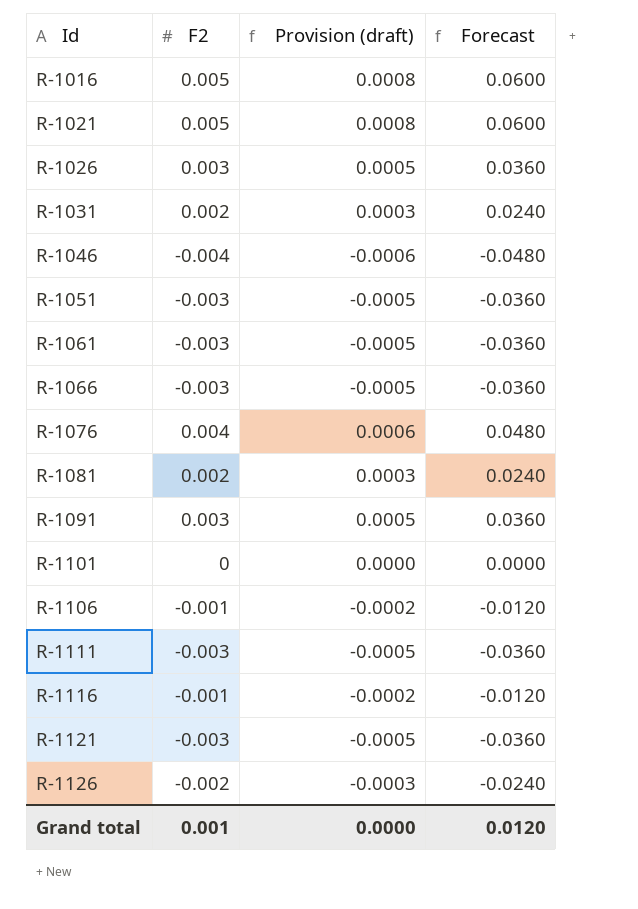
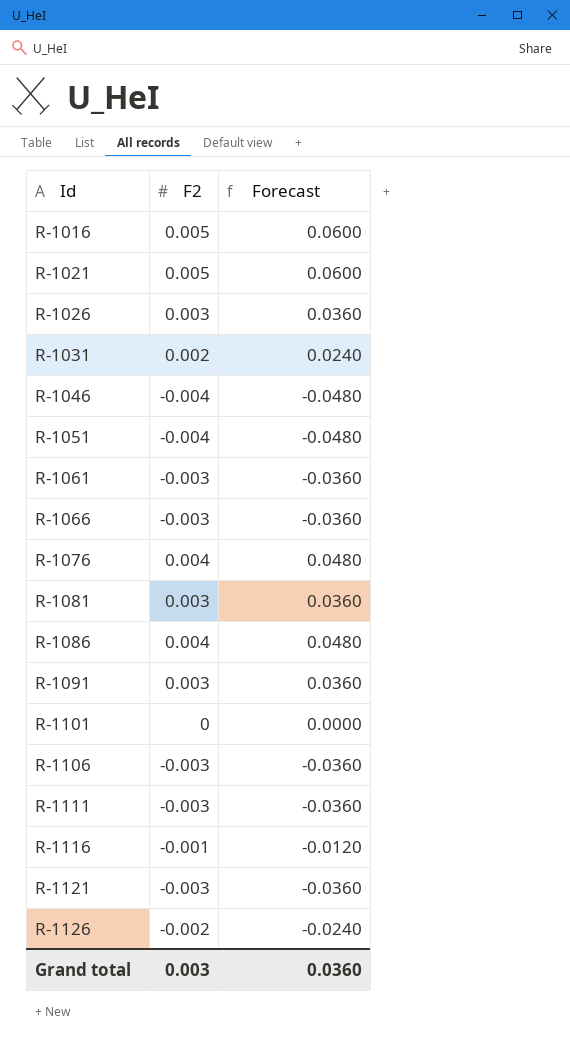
column Provision (draft) | formula: [F2] * 0.15 -> none
R-1051 | F2: -0.003 -> -0.004
R-1051 | Forecast: -0.0360 -> -0.0480
R-1081 | F2: 0.002 -> 0.003
R-1081 | Forecast: 0.0240 -> 0.0360
row R-1086: none -> 0.004 | 0.0480
R-1106 | F2: -0.001 -> -0.003
R-1106 | Forecast: -0.0120 -> -0.0360
Grand total | F2: 0.001 -> 0.003
Grand total | Forecast: 0.0120 -> 0.0360

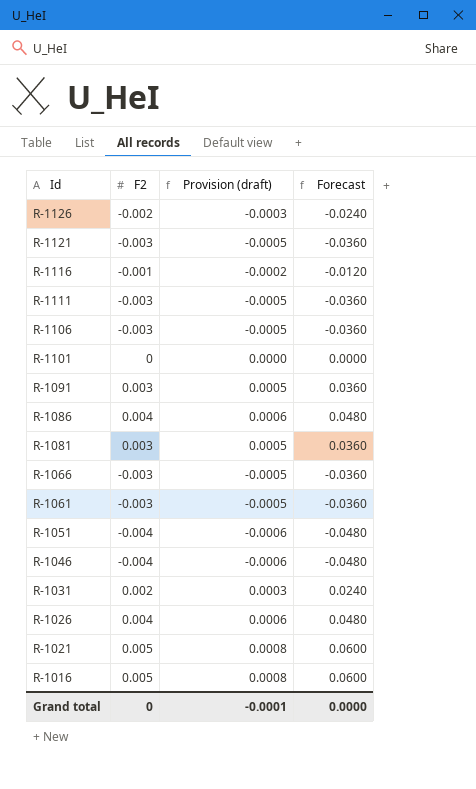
row order: Id ascending -> Id descending
column Provision (draft) | formula: none -> [F2] * 0.15
row R-1076: 0.004 | 0.0480 -> none
R-1026 | F2: 0.003 -> 0.004
R-1026 | Forecast: 0.0360 -> 0.0480
Grand total | F2: 0.003 -> 0
Grand total | Forecast: 0.0360 -> 0.0000

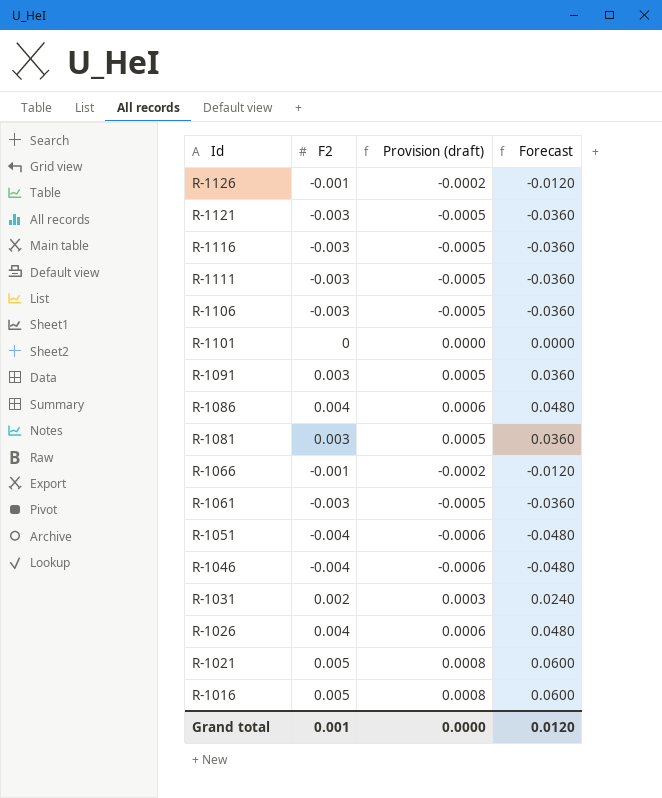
R-1126 | F2: -0.002 -> -0.001
R-1126 | Provision (draft): -0.0003 -> -0.0002
R-1126 | Forecast: -0.0240 -> -0.0120
R-1116 | F2: -0.001 -> -0.003
R-1116 | Provision (draft): -0.0002 -> -0.0005
R-1116 | Forecast: -0.0120 -> -0.0360
R-1066 | F2: -0.003 -> -0.001
R-1066 | Provision (draft): -0.0005 -> -0.0002
R-1066 | Forecast: -0.0360 -> -0.0120
Grand total | F2: 0 -> 0.001
Grand total | Provision (draft): -0.0001 -> 0.0000
Grand total | Forecast: 0.0000 -> 0.0120

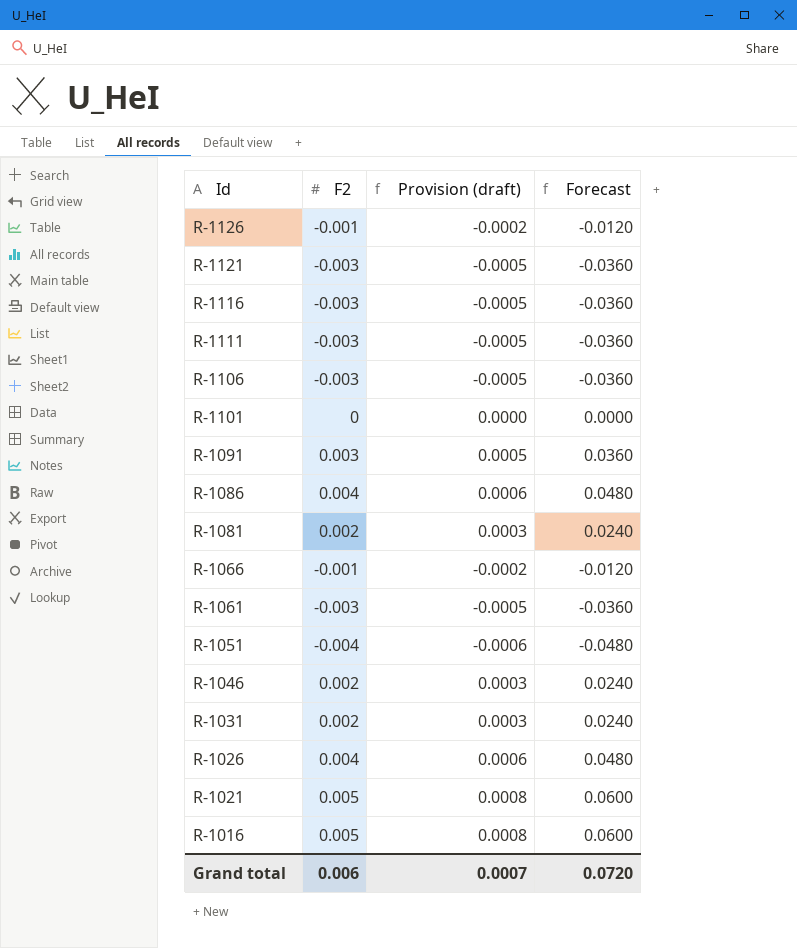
R-1081 | F2: 0.003 -> 0.002
R-1081 | Provision (draft): 0.0005 -> 0.0003
R-1081 | Forecast: 0.0360 -> 0.0240
R-1046 | F2: -0.004 -> 0.002
R-1046 | Provision (draft): -0.0006 -> 0.0003
R-1046 | Forecast: -0.0480 -> 0.0240
Grand total | F2: 0.001 -> 0.006
Grand total | Provision (draft): 0.0000 -> 0.0007
Grand total | Forecast: 0.0120 -> 0.0720

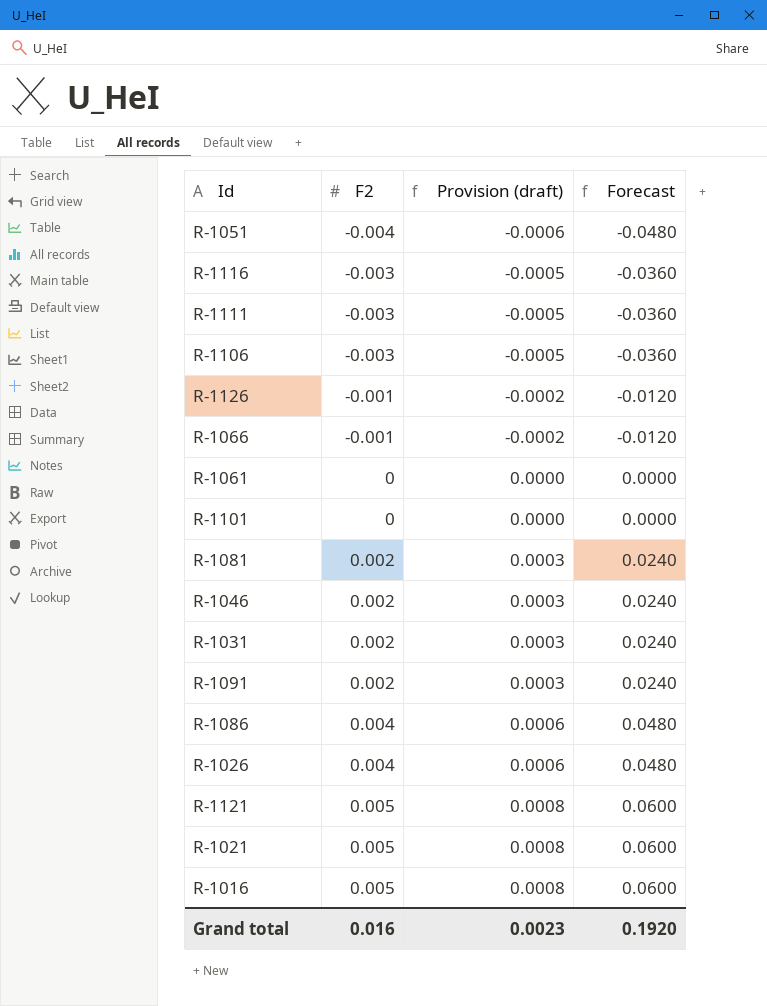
row order: Id descending -> F2 ascending
R-1061 | F2: -0.003 -> 0
R-1061 | Provision (draft): -0.0005 -> 0.0000
R-1061 | Forecast: -0.0360 -> 0.0000
R-1091 | F2: 0.003 -> 0.002
R-1091 | Provision (draft): 0.0005 -> 0.0003
R-1091 | Forecast: 0.0360 -> 0.0240
R-1121 | F2: -0.003 -> 0.005
R-1121 | Provision (draft): -0.0005 -> 0.0008
R-1121 | Forecast: -0.0360 -> 0.0600
Grand total | F2: 0.006 -> 0.016
Grand total | Provision (draft): 0.0007 -> 0.0023
Grand total | Forecast: 0.0720 -> 0.1920

